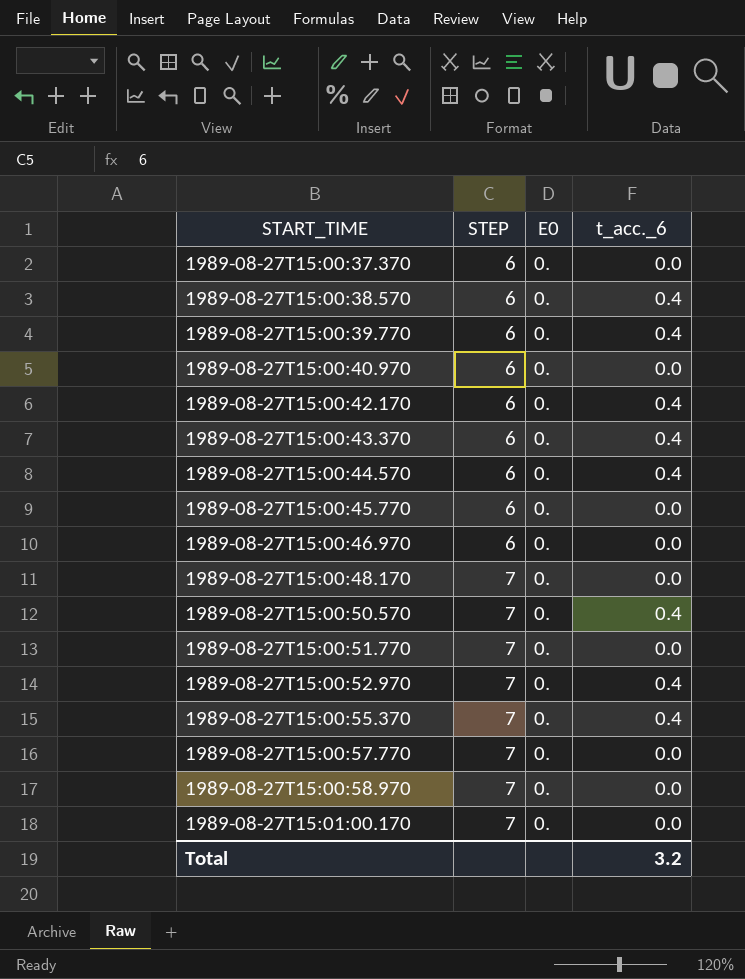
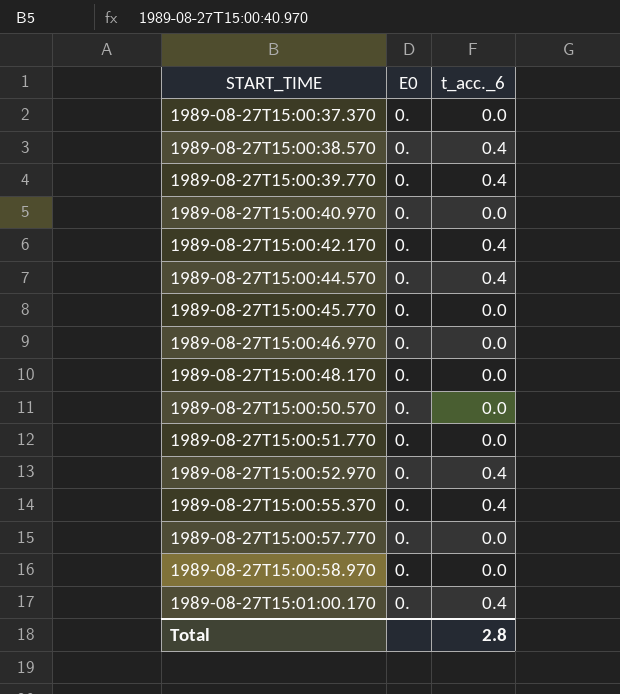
column STEP | position: 2 -> none
row 1989-08-27T15:00:43.370: 6 | 0. | 0.4 -> none
1989-08-27T15:00:50.570 | t_acc._6: 0.4 -> 0.0
1989-08-27T15:01:00.170 | t_acc._6: 0.0 -> 0.4
Total | t_acc._6: 3.2 -> 2.8

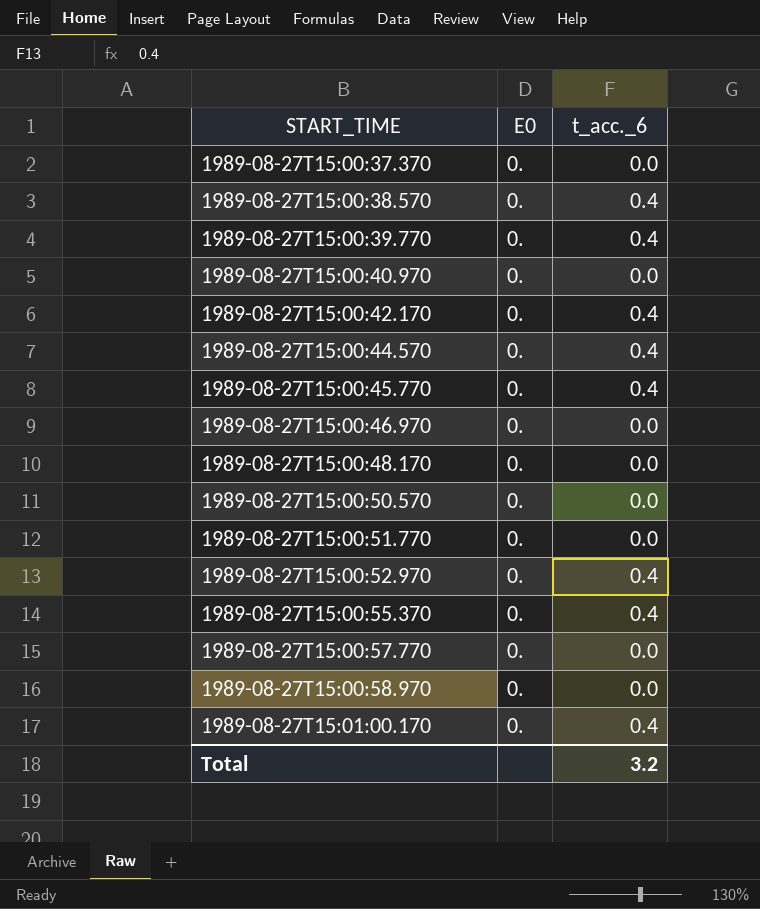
1989-08-27T15:00:45.770 | t_acc._6: 0.0 -> 0.4
Total | t_acc._6: 2.8 -> 3.2

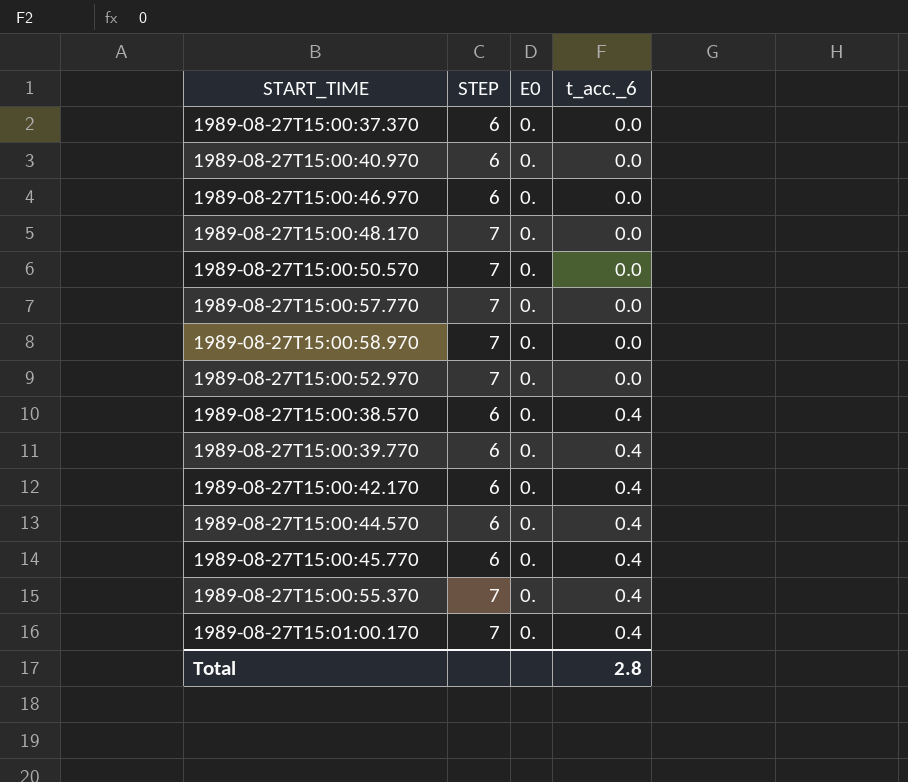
row order: START_TIME ascending -> t_acc._6 ascending
column STEP | position: none -> 2
row 1989-08-27T15:00:51.770: 0. | 0.0 -> none
1989-08-27T15:00:52.970 | t_acc._6: 0.4 -> 0.0
Total | t_acc._6: 3.2 -> 2.8

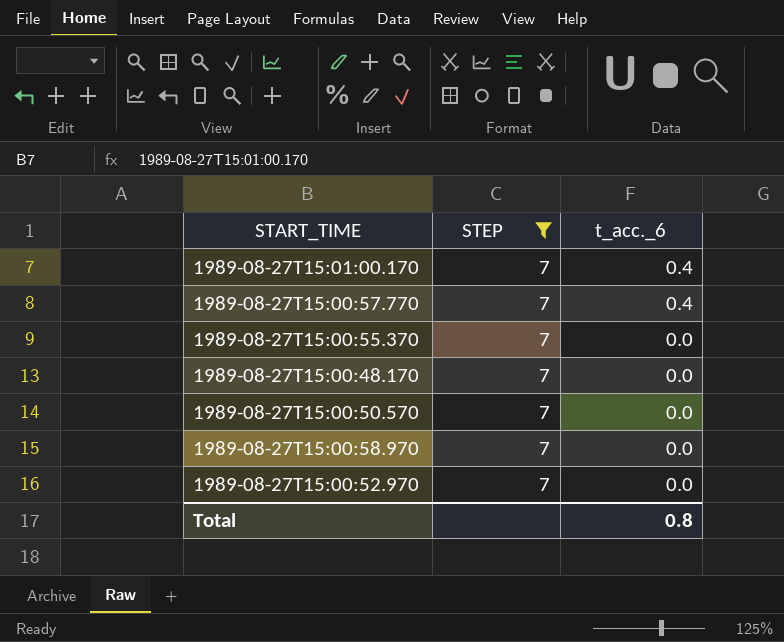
filter: none -> STEP = 7
row order: t_acc._6 ascending -> t_acc._6 descending
column E0 | position: 3 -> none
1989-08-27T15:00:57.770 | t_acc._6: 0.0 -> 0.4
1989-08-27T15:00:55.370 | t_acc._6: 0.4 -> 0.0
Total | t_acc._6: 2.8 -> 0.8

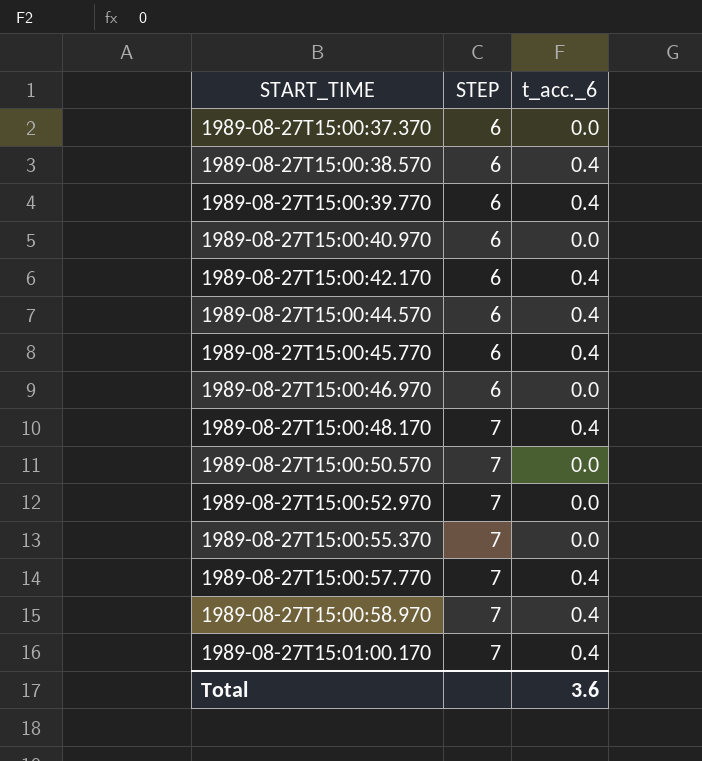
filter: STEP = 7 -> none
row order: t_acc._6 descending -> START_TIME ascending
1989-08-27T15:00:48.170 | t_acc._6: 0.0 -> 0.4
1989-08-27T15:00:58.970 | t_acc._6: 0.0 -> 0.4
Total | t_acc._6: 0.8 -> 3.6

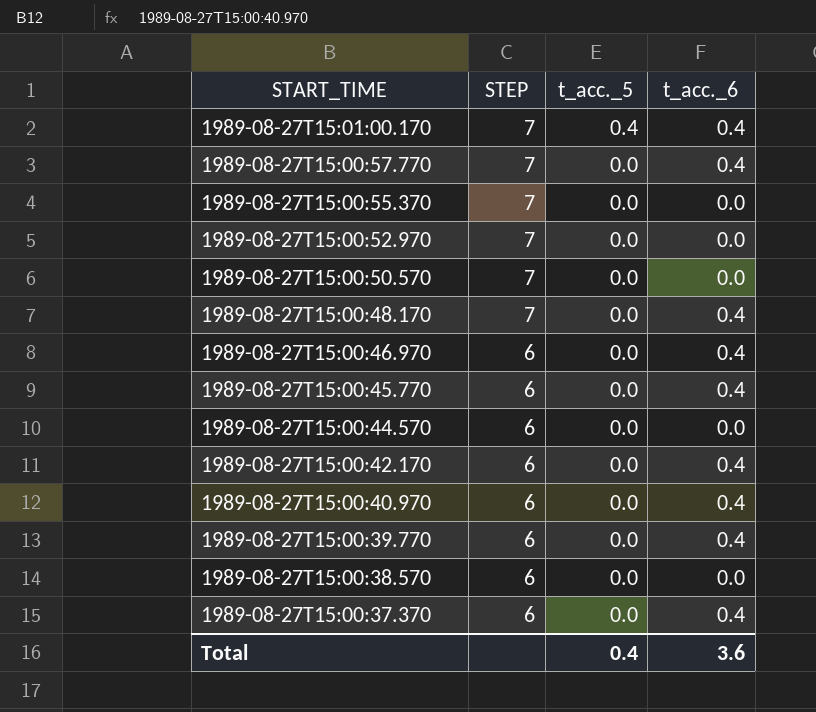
row order: START_TIME ascending -> START_TIME descending
column t_acc._5 | position: none -> 3
row 1989-08-27T15:00:58.970: 7 | 0.4 -> none
1989-08-27T15:00:46.970 | t_acc._6: 0.0 -> 0.4
1989-08-27T15:00:44.570 | t_acc._6: 0.4 -> 0.0
1989-08-27T15:00:40.970 | t_acc._6: 0.0 -> 0.4
1989-08-27T15:00:38.570 | t_acc._6: 0.4 -> 0.0
1989-08-27T15:00:37.370 | t_acc._6: 0.0 -> 0.4

